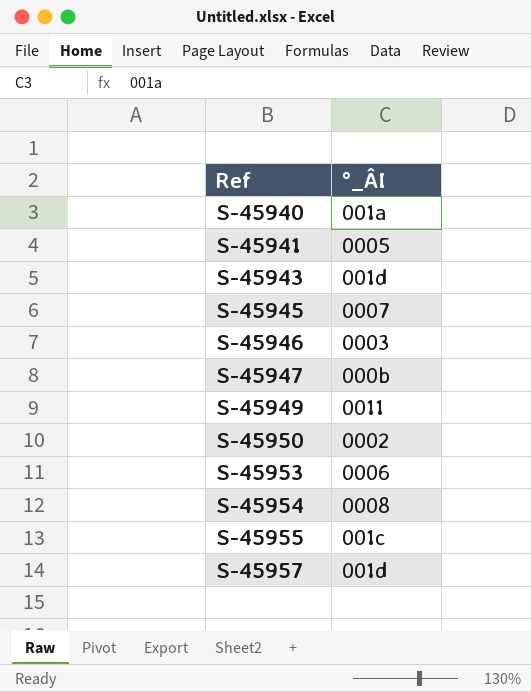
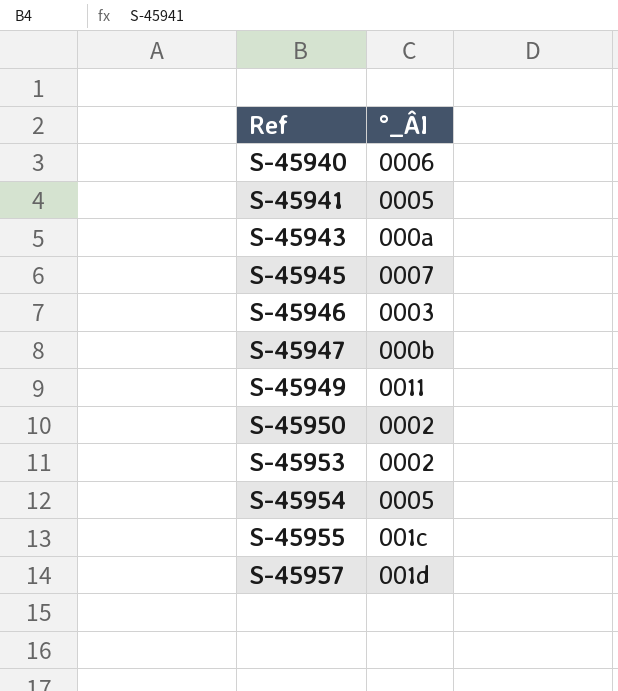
S-45940 | °_ÂI: 001a -> 0006
S-45943 | °_ÂI: 001d -> 000a
S-45953 | °_ÂI: 0006 -> 0002
S-45954 | °_ÂI: 0008 -> 0005

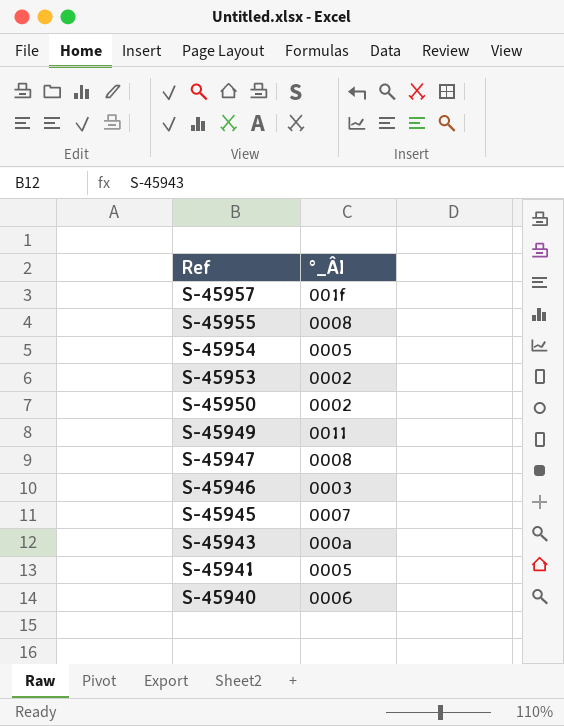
row order: Ref ascending -> Ref descending
S-45957 | °_ÂI: 001d -> 001f
S-45955 | °_ÂI: 001c -> 0008
S-45947 | °_ÂI: 000b -> 0008

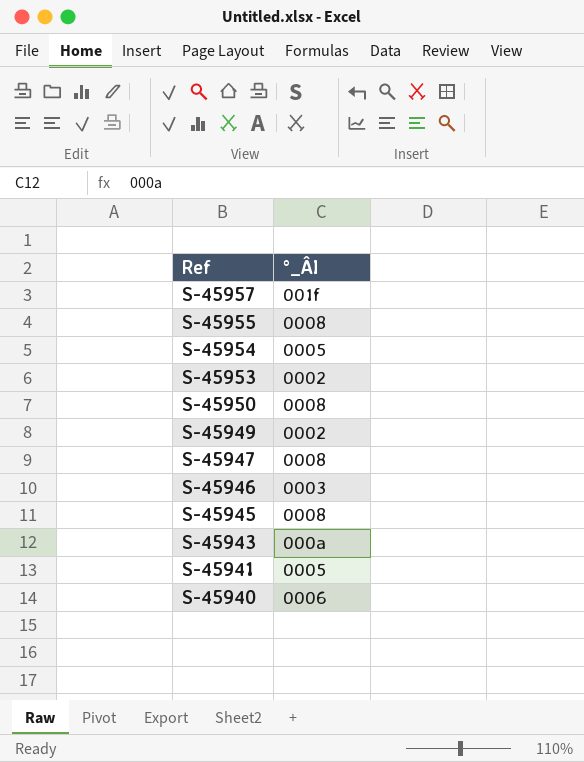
S-45950 | °_ÂI: 0002 -> 0008
S-45949 | °_ÂI: 0011 -> 0002
S-45945 | °_ÂI: 0007 -> 0008

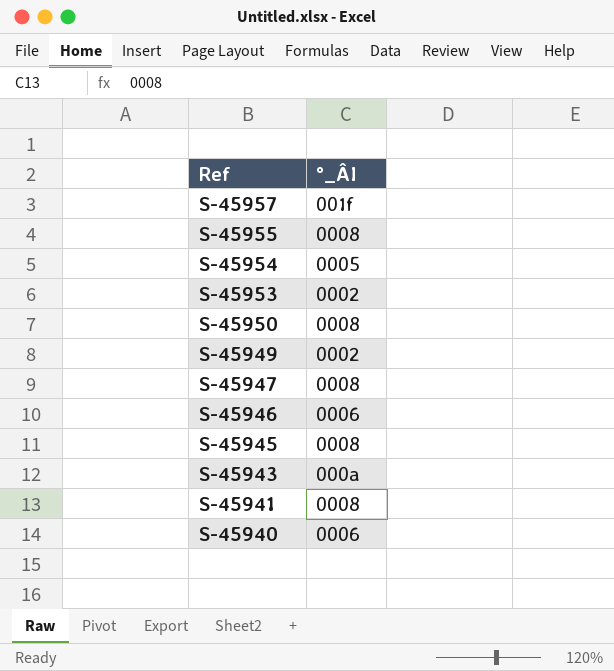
S-45946 | °_ÂI: 0003 -> 0006
S-45941 | °_ÂI: 0005 -> 0008

